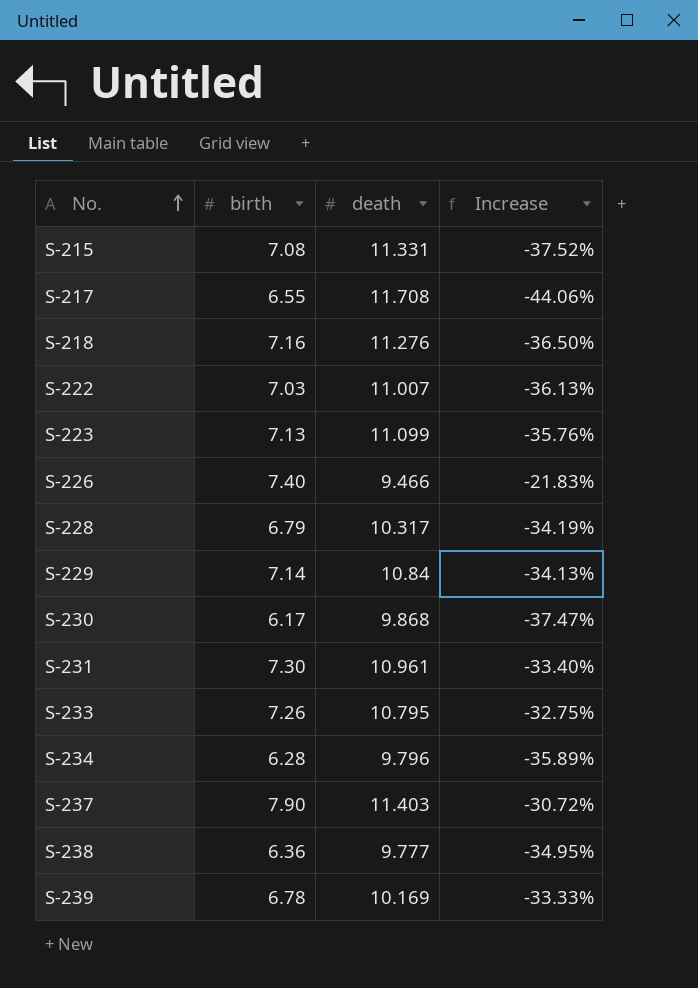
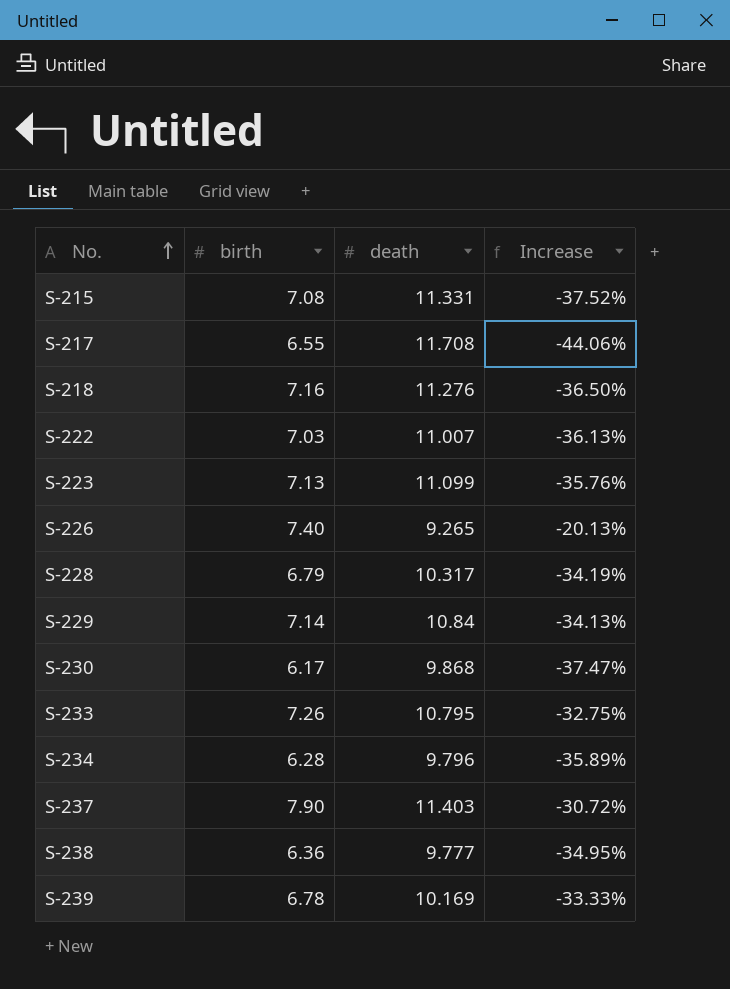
row S-231: 7.30 | 10.961 | -33.40% -> none
S-226 | death: 9.466 -> 9.265
S-226 | Increase: -21.83% -> -20.13%

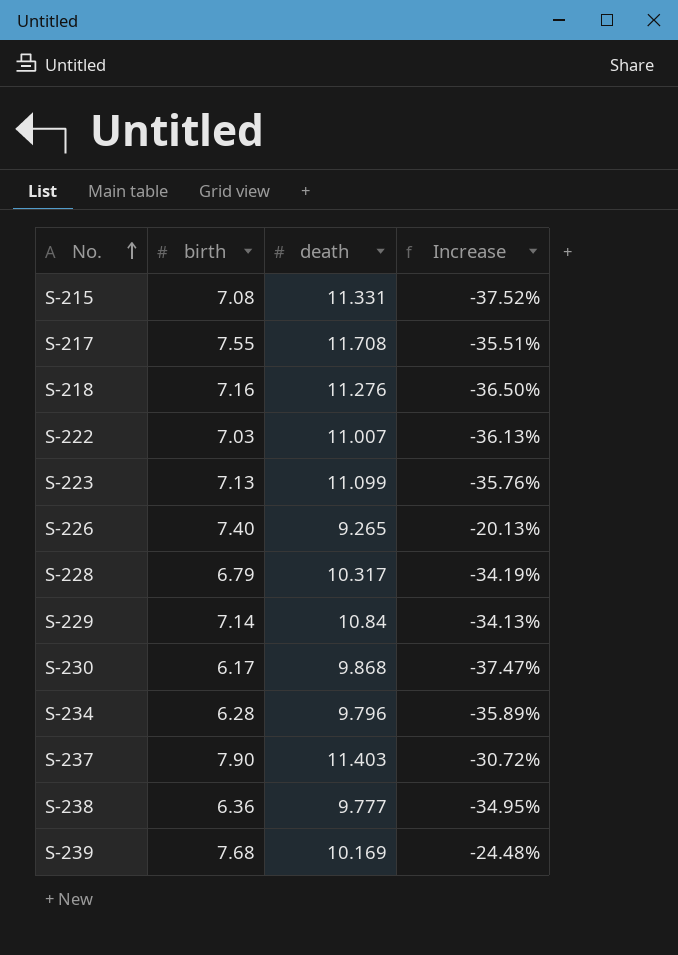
row S-233: 7.26 | 10.795 | -32.75% -> none
S-217 | birth: 6.55 -> 7.55
S-217 | Increase: -44.06% -> -35.51%
S-239 | birth: 6.78 -> 7.68
S-239 | Increase: -33.33% -> -24.48%

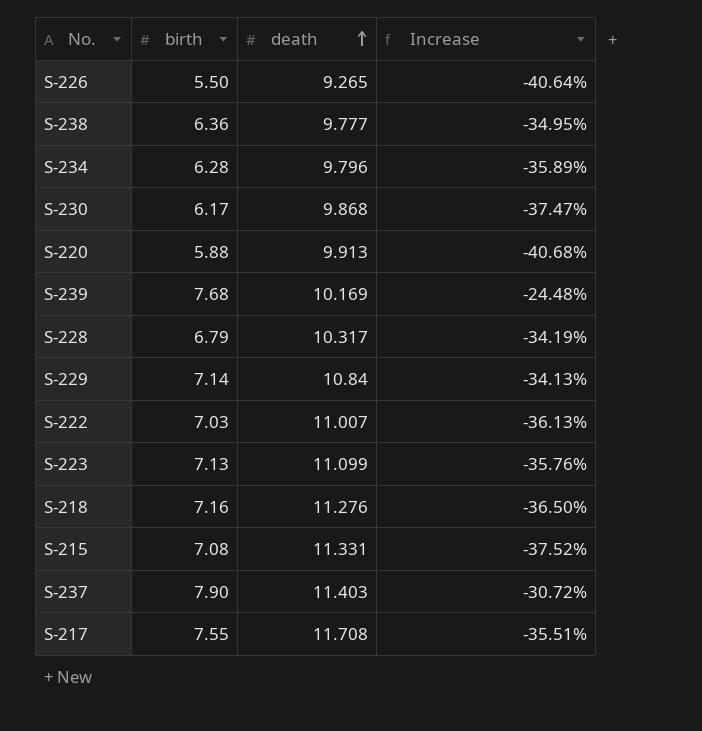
row order: No. ascending -> death ascending
S-226 | birth: 7.40 -> 5.50
S-226 | Increase: -20.13% -> -40.64%
row S-220: none -> 5.88 | 9.913 | -40.68%

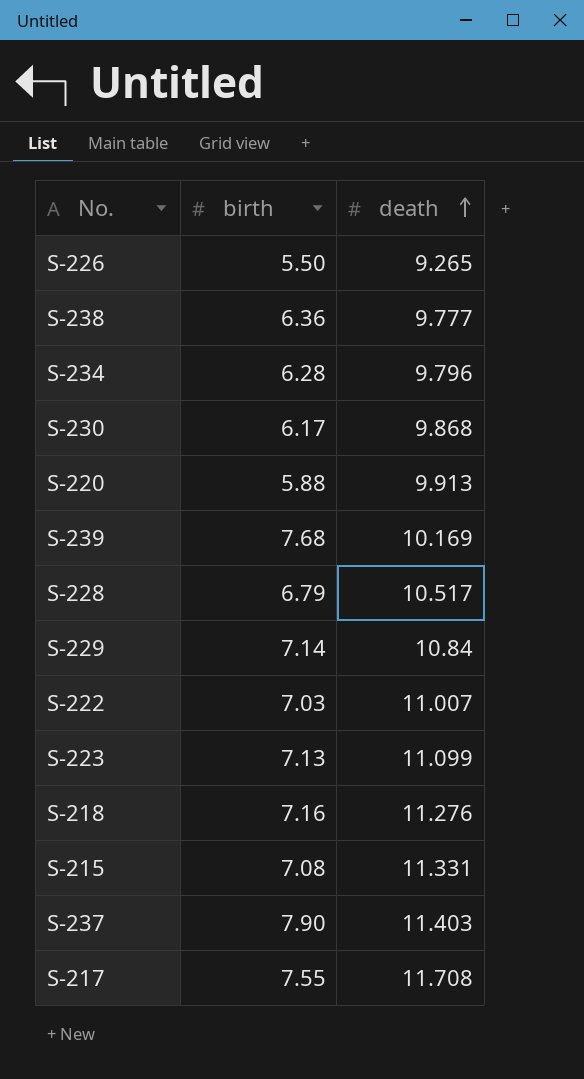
column Increase | formula: ([birth] - [death]) / [death] -> none
S-228 | death: 10.317 -> 10.517

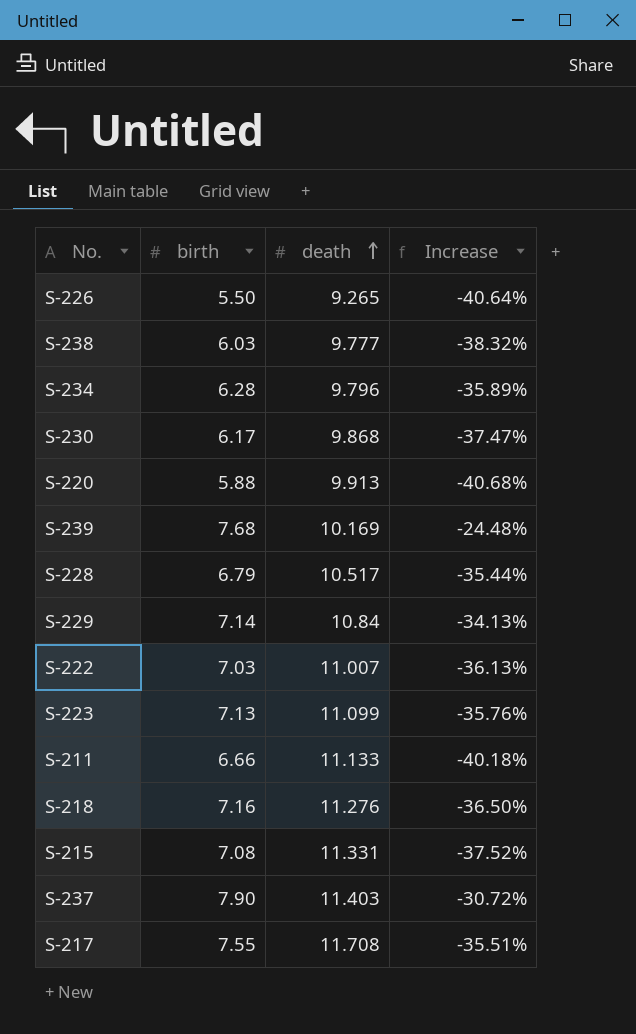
column Increase | formula: none -> ([birth] - [death]) / [death]
S-238 | birth: 6.36 -> 6.03
row S-211: none -> 6.66 | 11.133 | -40.18%

